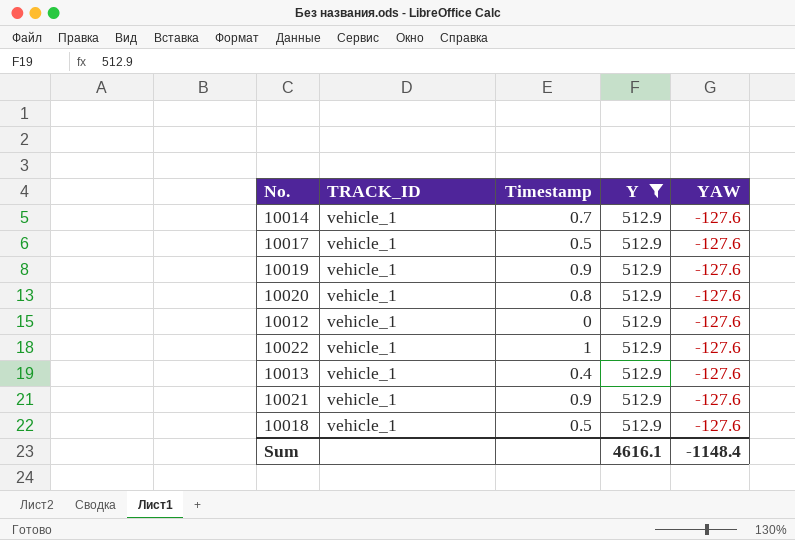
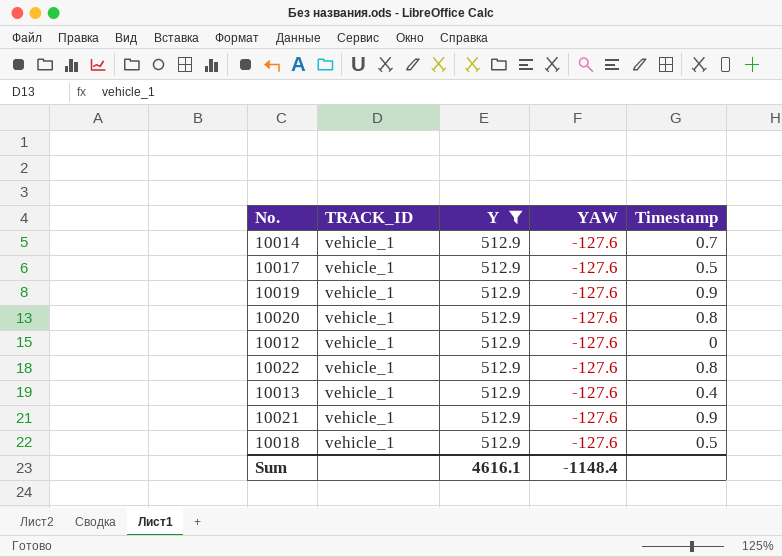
column Timestamp | position: 3 -> 5
10022 | Timestamp: 1 -> 0.8

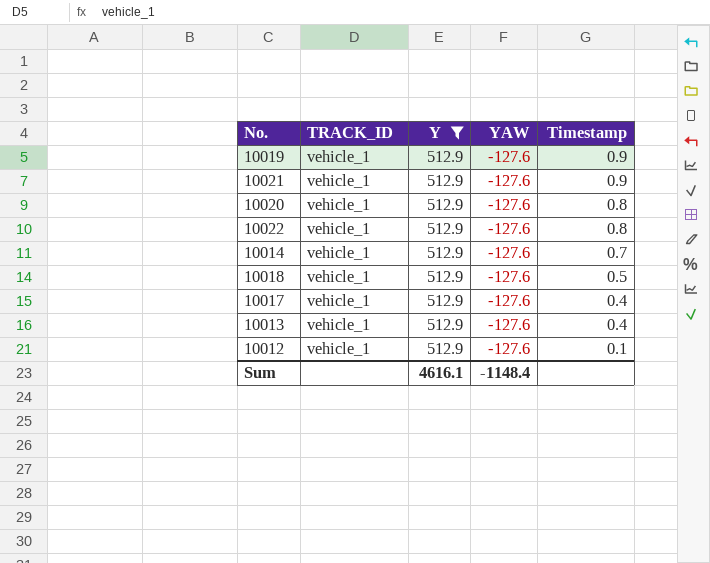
row order: none -> Timestamp descending
10017 | Timestamp: 0.5 -> 0.4
10012 | Timestamp: 0 -> 0.1

